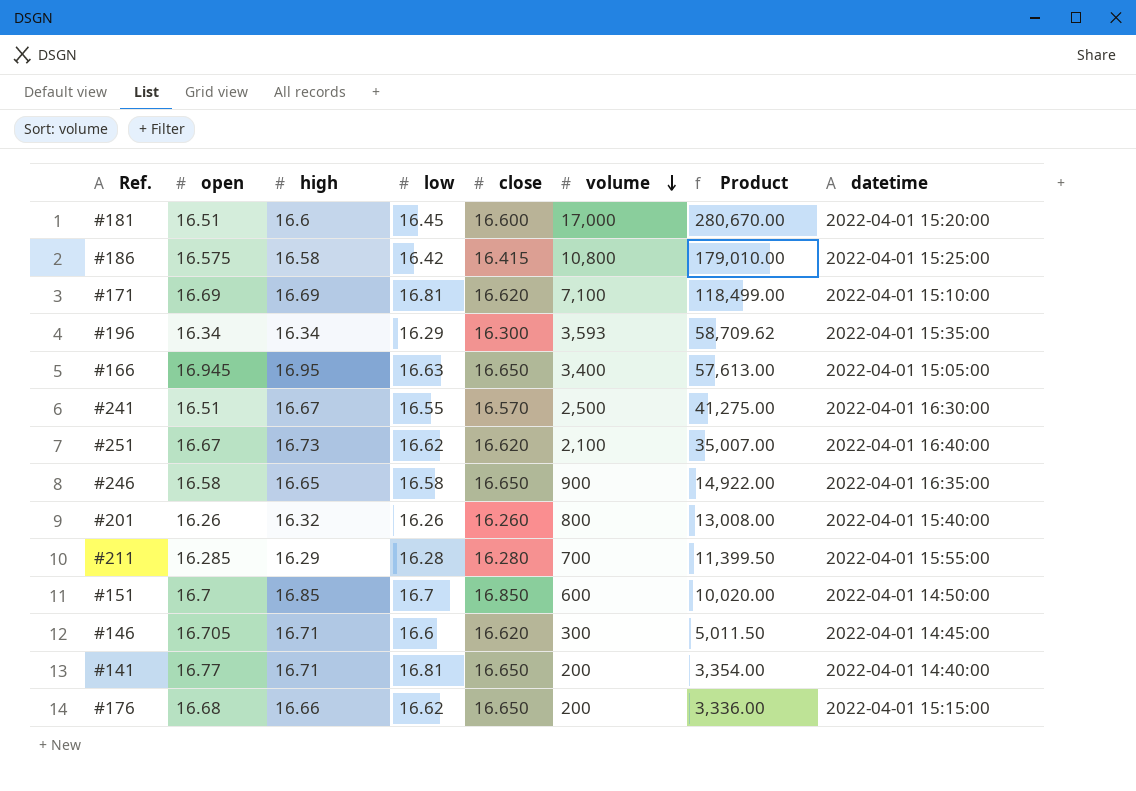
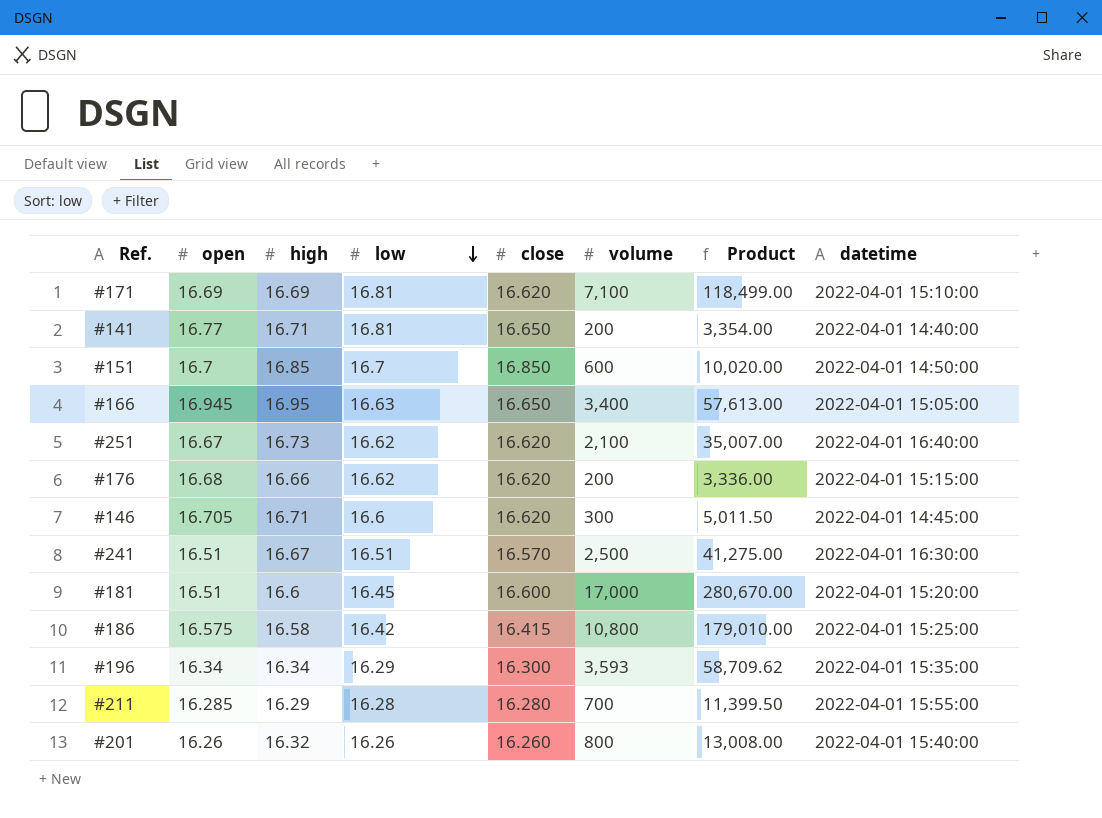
row order: volume descending -> low descending
row #246: 16.58 | 16.65 | 16.58 | 16.650 | 900 | 14,922.00 | 2022-04-01 16:35:00 -> none
#176 | close: 16.650 -> 16.620
#241 | low: 16.55 -> 16.51

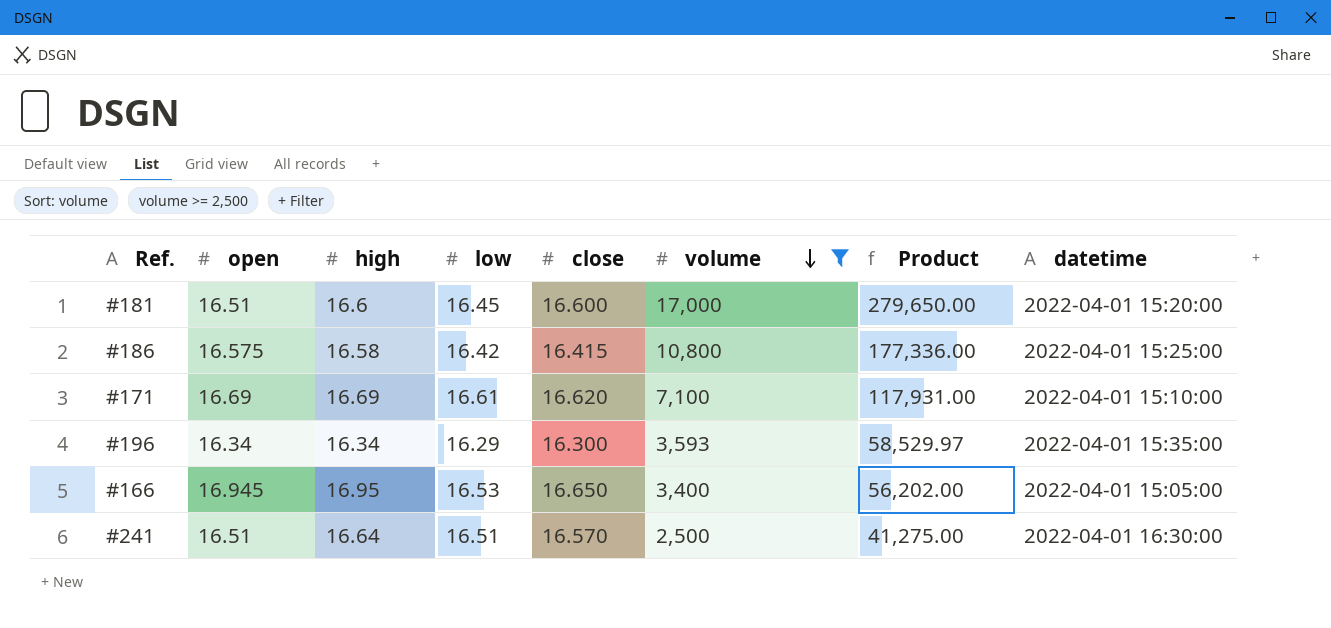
filter: none -> volume >= 2,500
row order: low descending -> volume descending
column Product | formula: [open] * [volume] -> [low] * [volume]
#171 | low: 16.81 -> 16.61
#166 | low: 16.63 -> 16.53
#241 | high: 16.67 -> 16.64

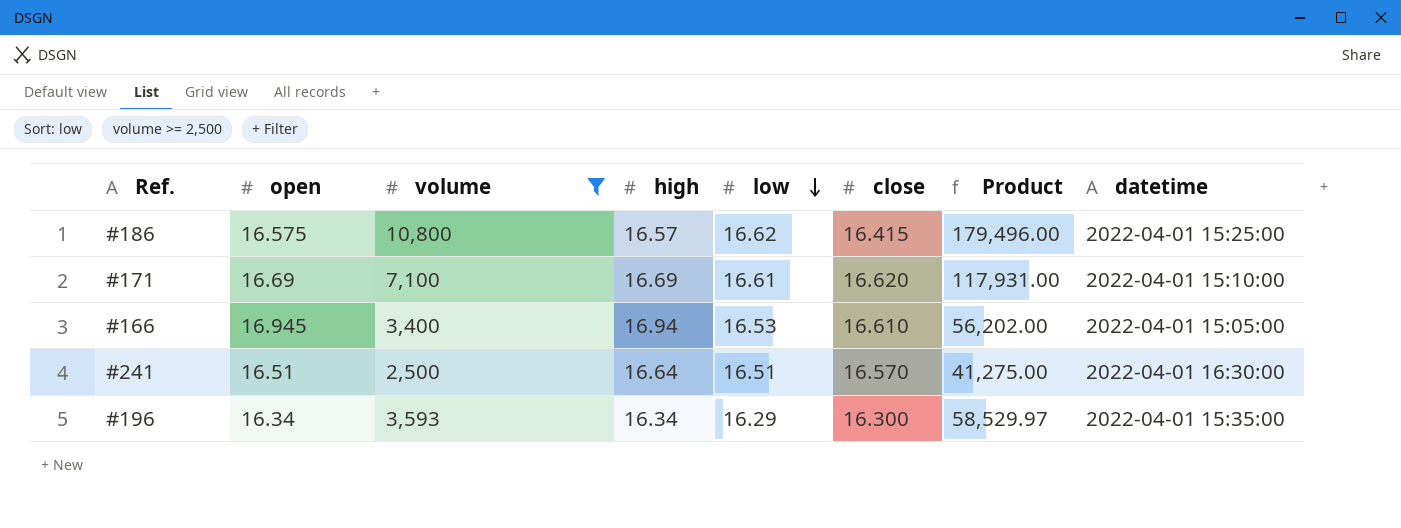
row order: volume descending -> low descending
column volume | position: 6 -> 3
row #181: 16.51 | 16.6 | 16.45 | 16.600 | 17,000 | 279,650.00 | 2022-04-01 15:20:00 -> none
#186 | high: 16.58 -> 16.57
#186 | low: 16.42 -> 16.62
#186 | Product: 177,336.00 -> 179,496.00
#166 | high: 16.95 -> 16.94
#166 | close: 16.650 -> 16.610

